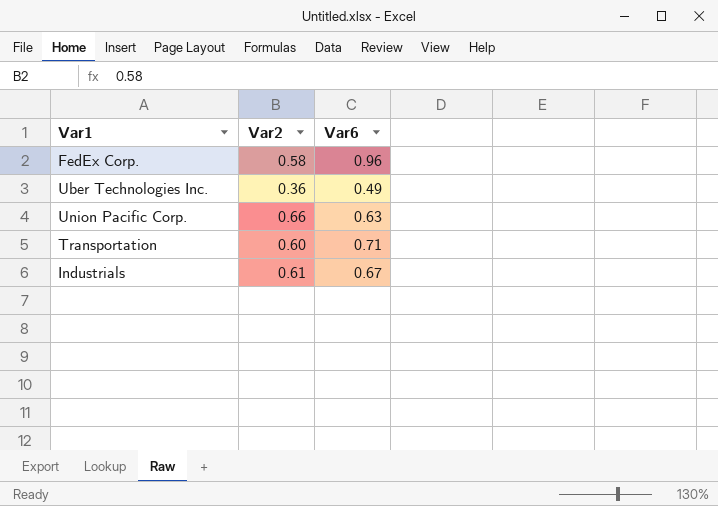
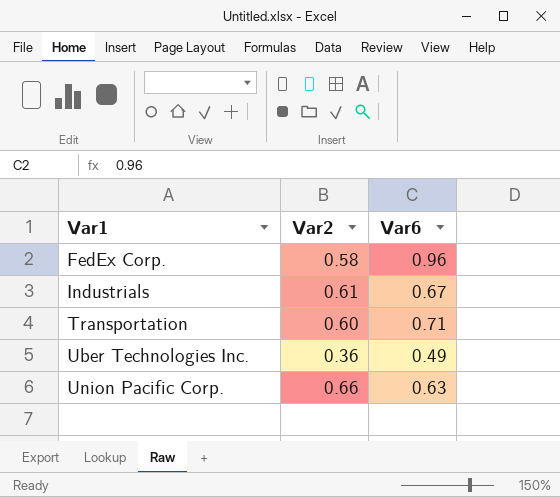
row order: none -> Var1 ascending

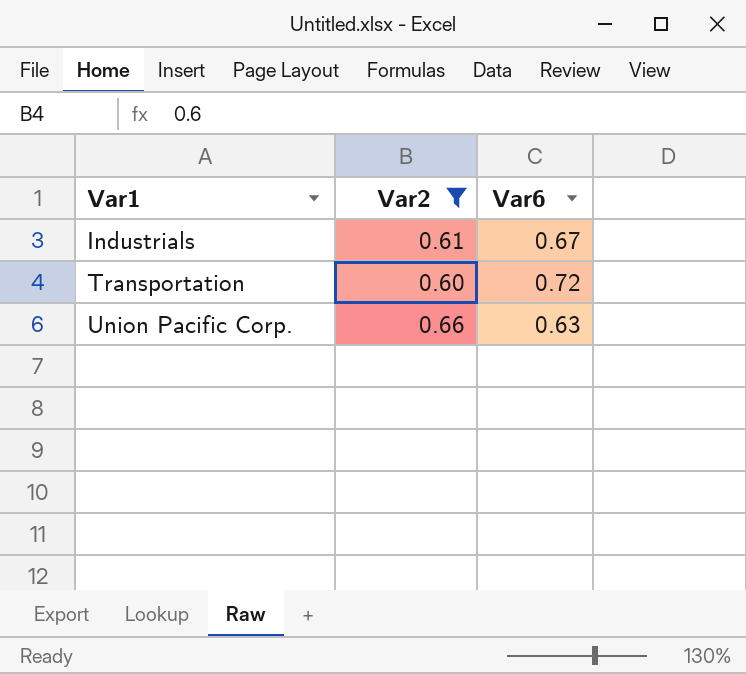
filter: none -> Var2 >= 0.60
Transportation | Var6: 0.71 -> 0.72

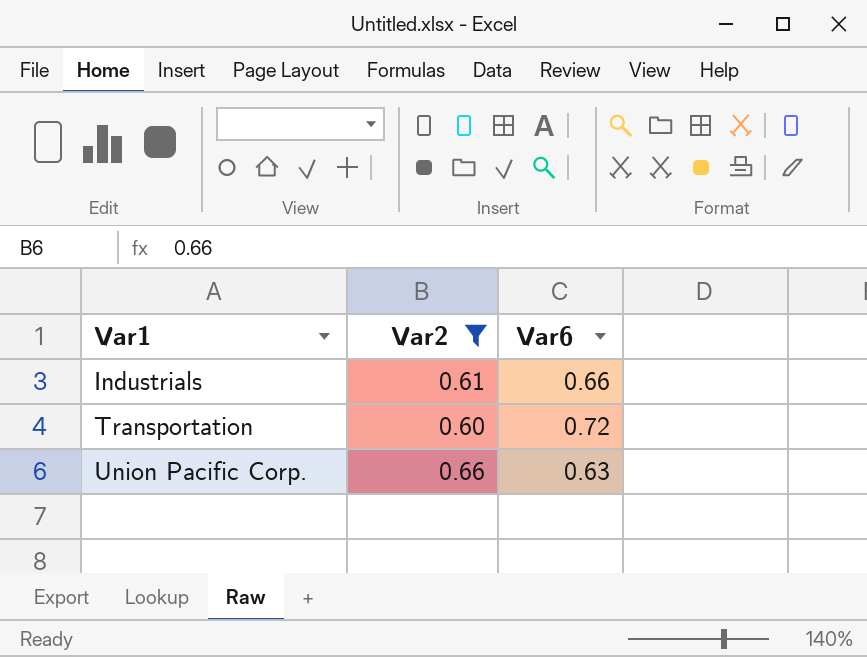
Industrials | Var6: 0.67 -> 0.66

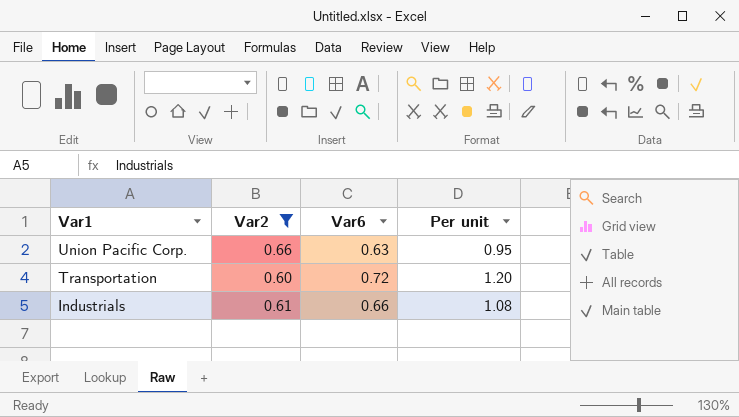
row order: Var1 ascending -> Var1 descending
column Per unit | formula: none -> [Var6] / [Var2]

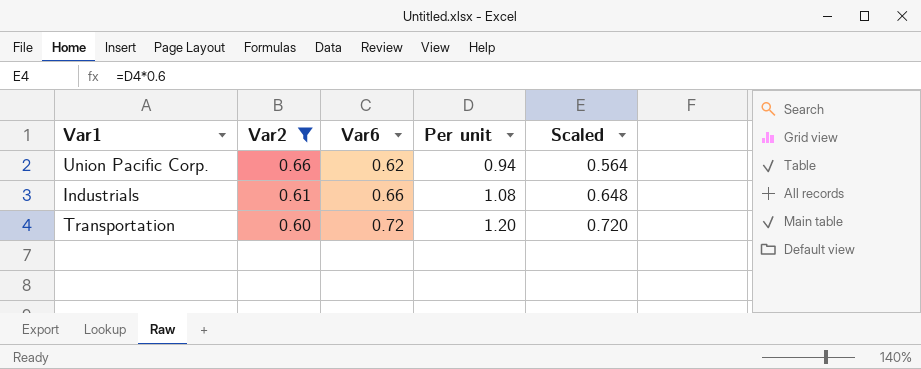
row order: Var1 descending -> Var2 descending
column Scaled | formula: none -> [Per unit] * 0.6
Union Pacific Corp. | Var6: 0.63 -> 0.62
Union Pacific Corp. | Per unit: 0.95 -> 0.94

